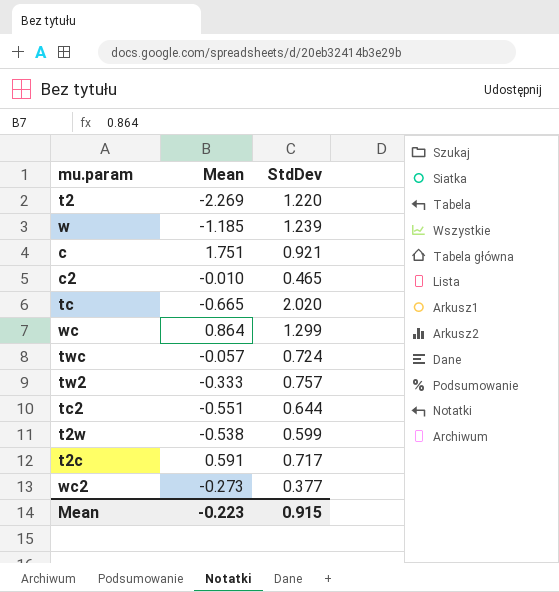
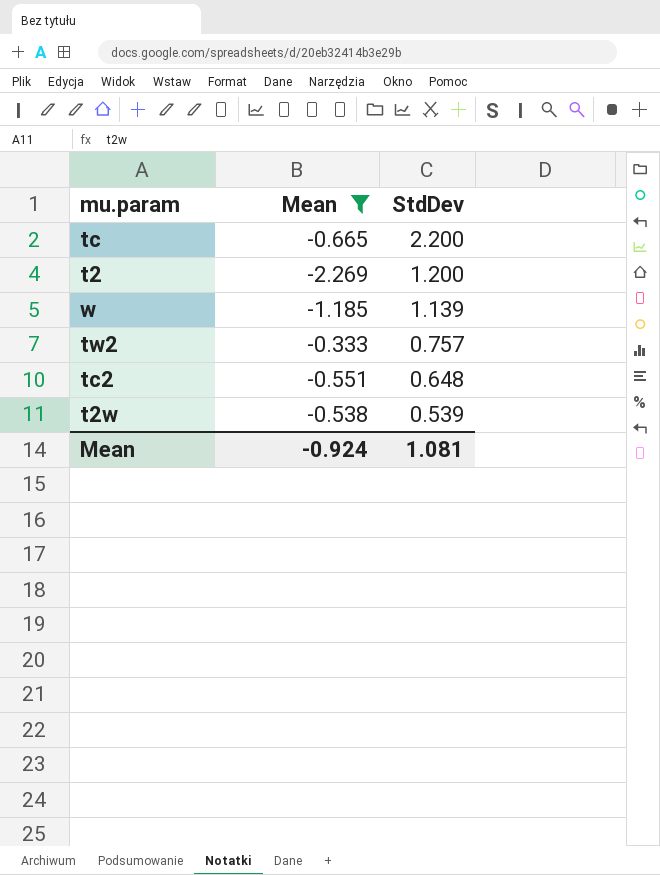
filter: none -> Mean <= -0.333
row order: none -> StdDev descending
tc | StdDev: 2.020 -> 2.200
t2 | StdDev: 1.220 -> 1.200
w | StdDev: 1.239 -> 1.139
tc2 | StdDev: 0.644 -> 0.648
t2w | StdDev: 0.599 -> 0.539
Mean | Mean: -0.223 -> -0.924
Mean | StdDev: 0.915 -> 1.081

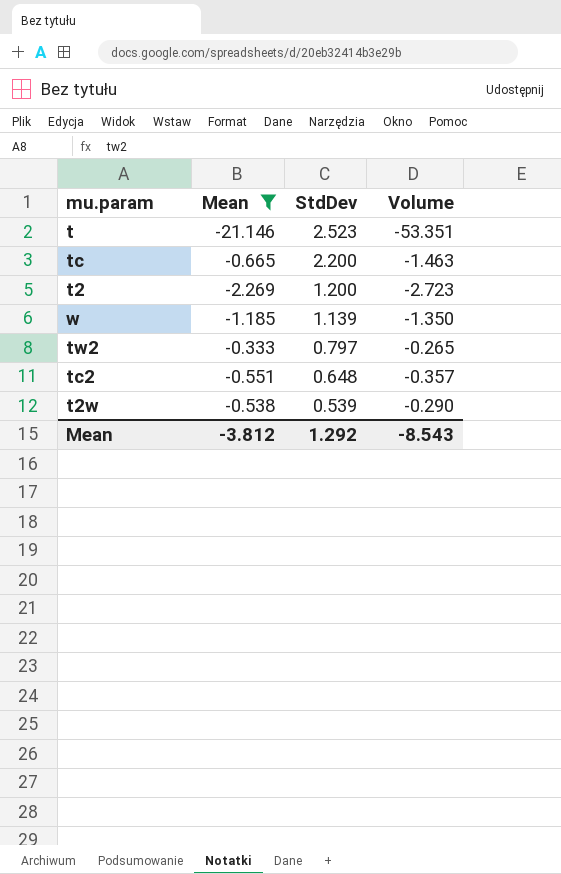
column Volume | formula: none -> [Mean] * [StdDev]
row t: none -> -21.146 | 2.523 | -53.351
tw2 | StdDev: 0.757 -> 0.797
Mean | Mean: -0.924 -> -3.812
Mean | StdDev: 1.081 -> 1.292

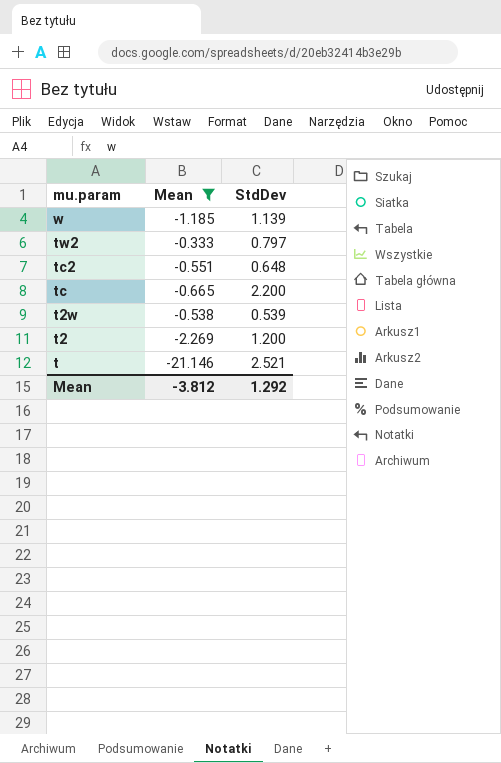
row order: StdDev descending -> mu.param descending
column Volume | formula: [Mean] * [StdDev] -> none
t | StdDev: 2.523 -> 2.521

